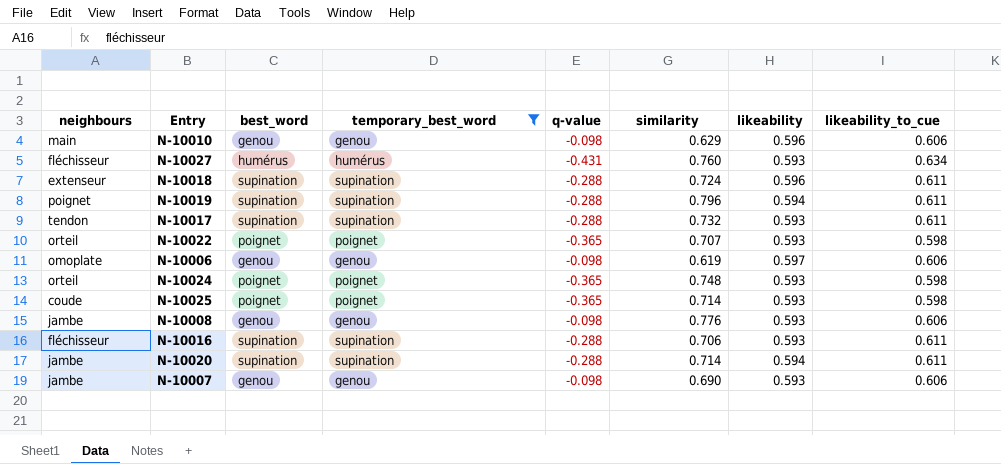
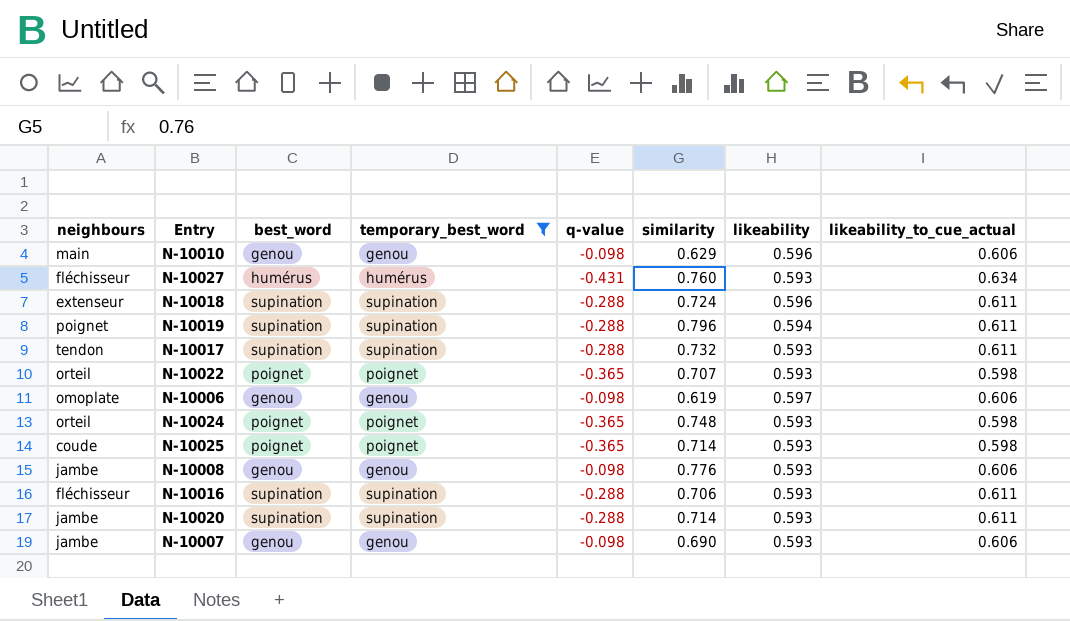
column name: likeability_to_cue -> likeability_to_cue_actual
N-10020 | likeability: 0.594 -> 0.593

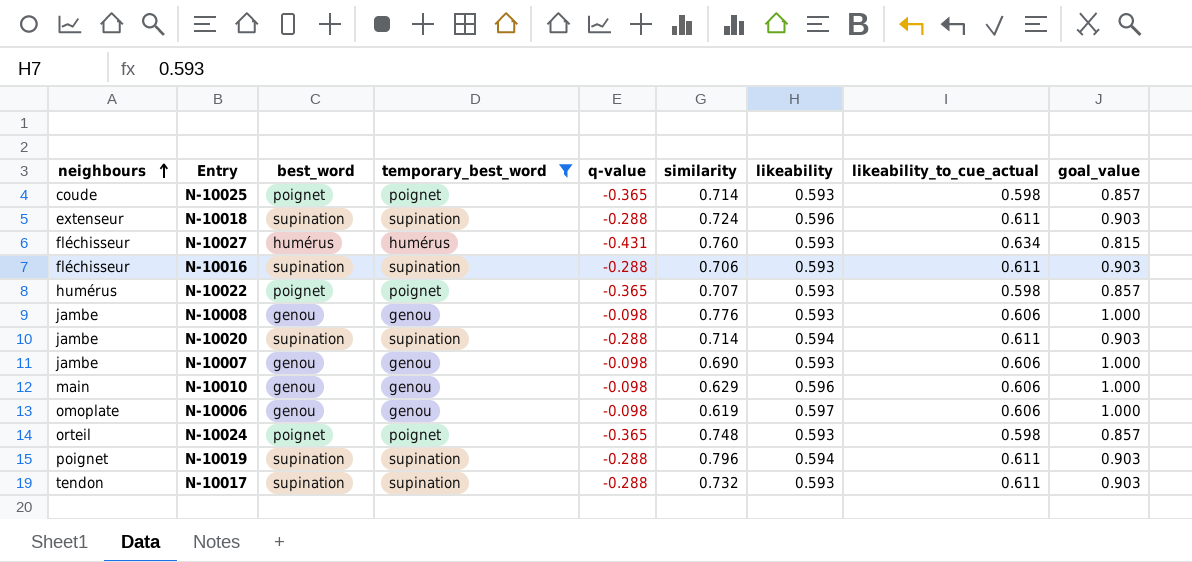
row order: none -> neighbours ascending
column goal_value | position: none -> 9
N-10022 | neighbours: orteil -> humérus
N-10020 | likeability: 0.593 -> 0.594

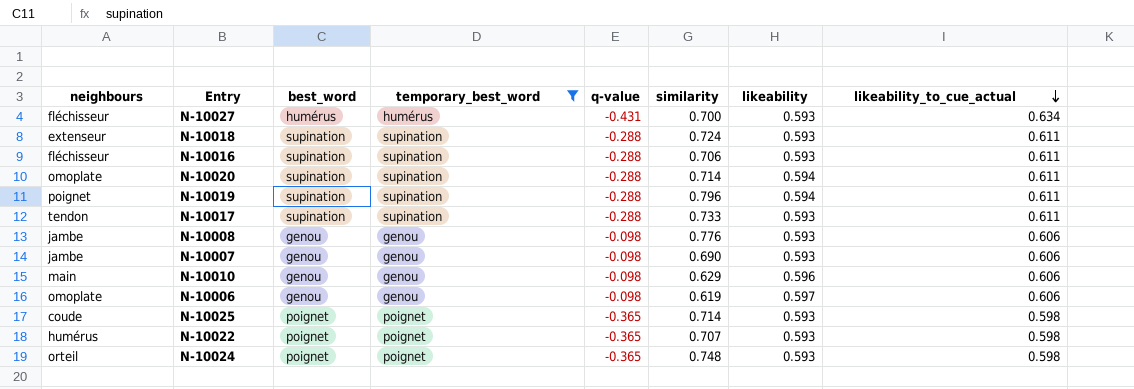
row order: neighbours ascending -> likeability_to_cue_actual descending
column goal_value | position: 9 -> none
N-10027 | similarity: 0.760 -> 0.700
N-10018 | likeability: 0.596 -> 0.593
N-10020 | neighbours: jambe -> omoplate
N-10017 | similarity: 0.732 -> 0.733

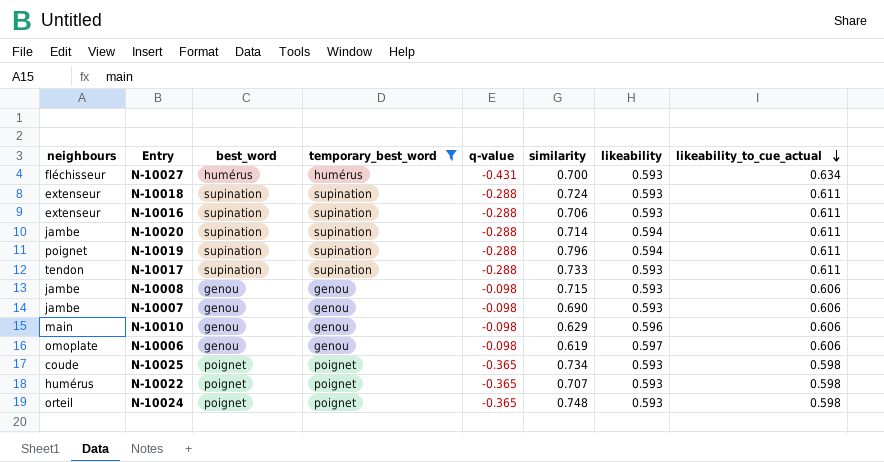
N-10016 | neighbours: fléchisseur -> extenseur
N-10020 | neighbours: omoplate -> jambe
N-10008 | similarity: 0.776 -> 0.715
N-10025 | similarity: 0.714 -> 0.734

